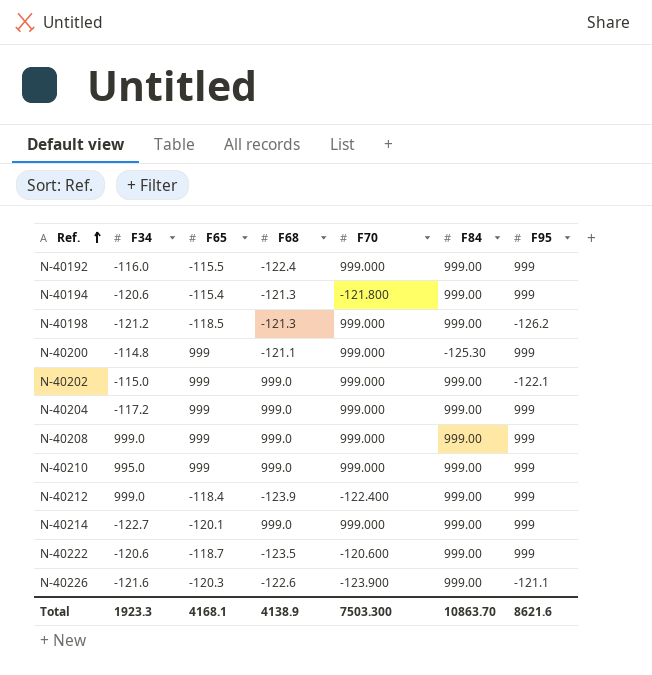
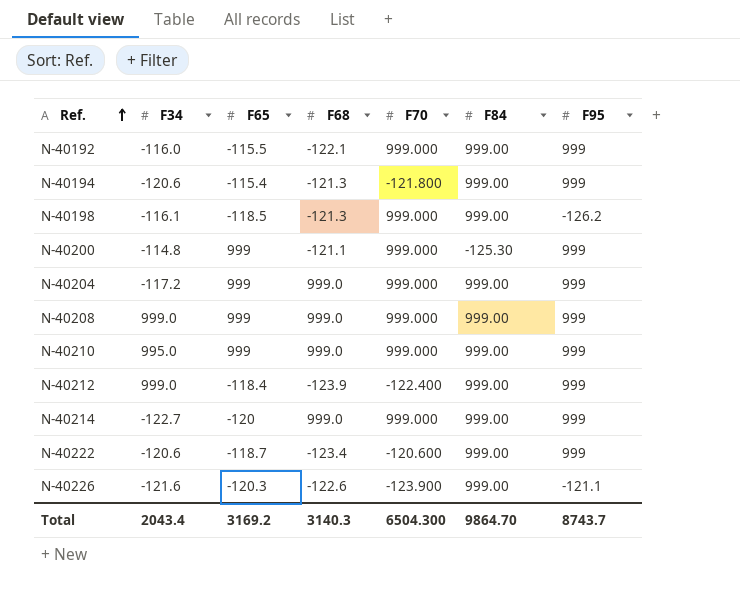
row N-40202: -115.0 | 999 | 999.0 | 999.000 | 999.00 | -122.1 -> none
N-40192 | F68: -122.4 -> -122.1
N-40198 | F34: -121.2 -> -116.1
N-40214 | F65: -120.1 -> -120
N-40222 | F68: -123.5 -> -123.4
Total | F34: 1923.3 -> 2043.4
Total | F65: 4168.1 -> 3169.2
Total | F68: 4138.9 -> 3140.3
Total | F70: 7503.300 -> 6504.300
Total | F84: 10863.70 -> 9864.70
Total | F95: 8621.6 -> 8743.7

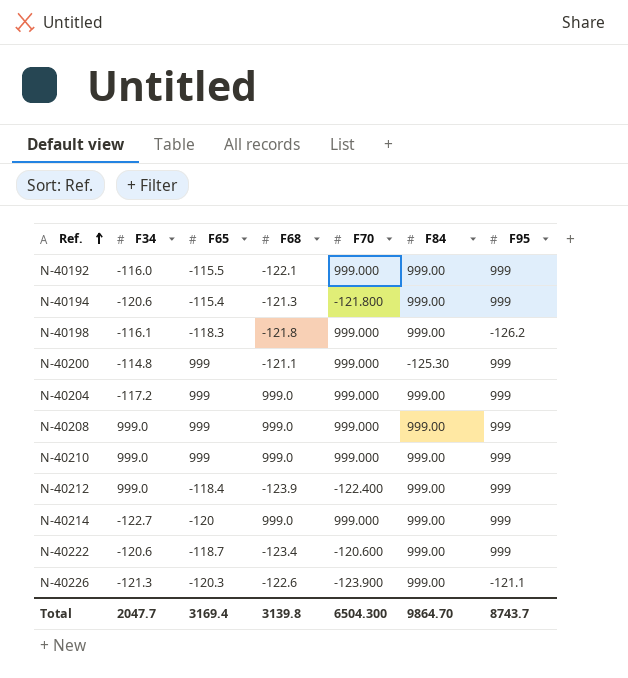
N-40198 | F65: -118.5 -> -118.3
N-40198 | F68: -121.3 -> -121.8
N-40210 | F34: 995.0 -> 999.0
N-40226 | F34: -121.6 -> -121.3
Total | F34: 2043.4 -> 2047.7
Total | F65: 3169.2 -> 3169.4
Total | F68: 3140.3 -> 3139.8

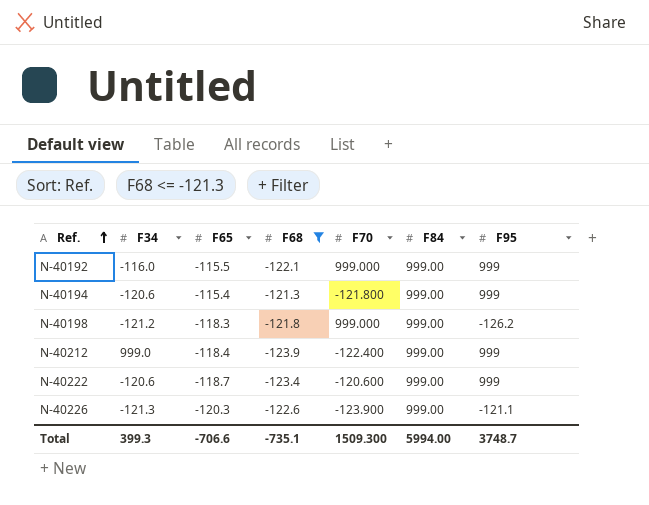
filter: none -> F68 <= -121.3
N-40198 | F34: -116.1 -> -121.2
Total | F34: 2047.7 -> 399.3
Total | F65: 3169.4 -> -706.6
Total | F68: 3139.8 -> -735.1
Total | F70: 6504.300 -> 1509.300
Total | F84: 9864.70 -> 5994.00
Total | F95: 8743.7 -> 3748.7

